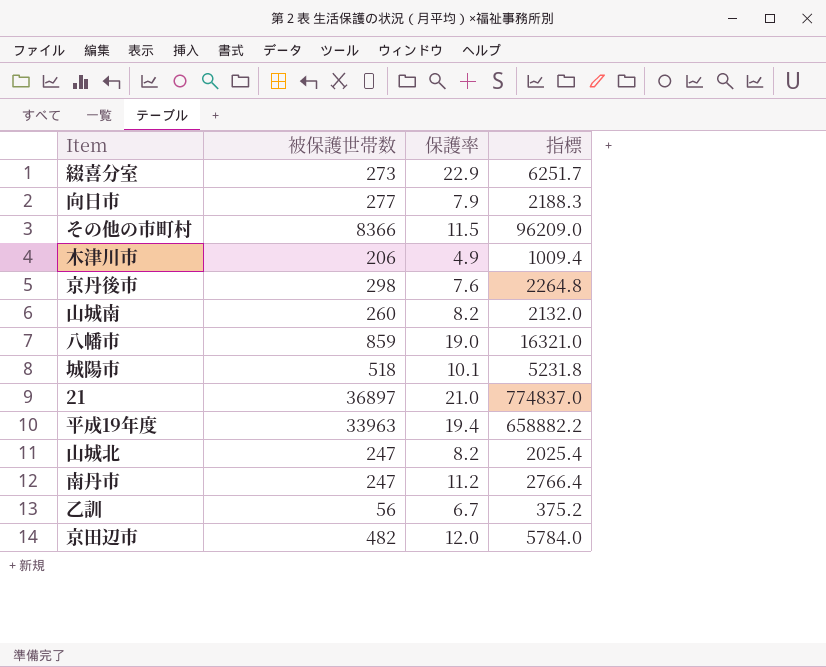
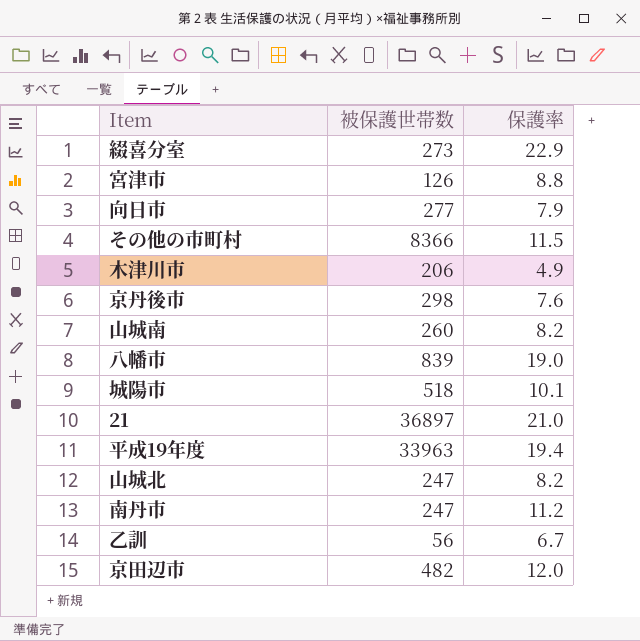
column 指標 | formula: [被保護世帯数] * [保護率] -> none
row 宮津市: none -> 126 | 8.8
八幡市 | 被保護世帯数: 859 -> 839

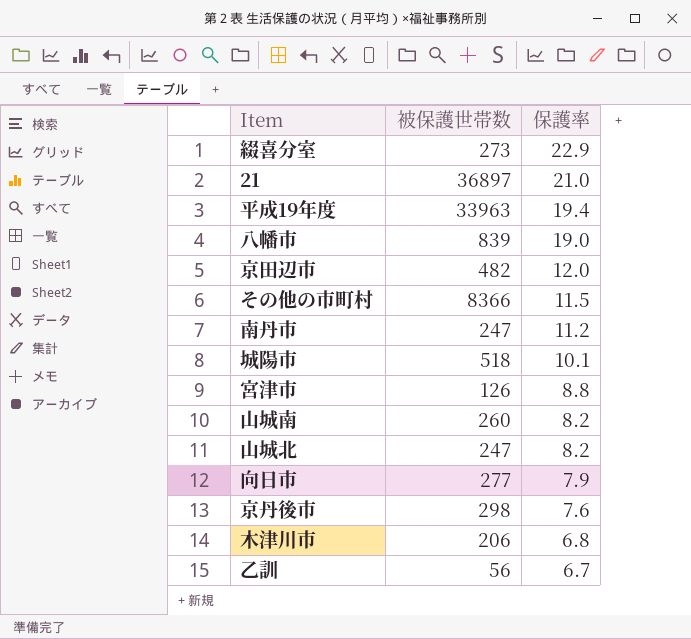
row order: none -> 保護率 descending
木津川市 | 保護率: 4.9 -> 6.8

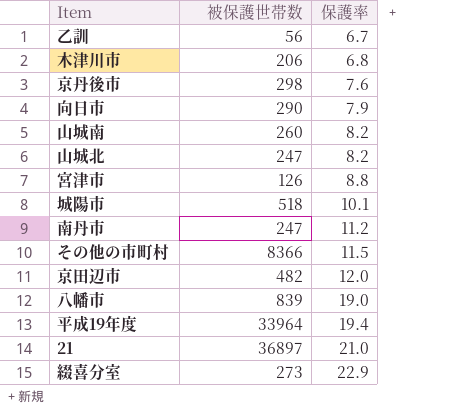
row order: 保護率 descending -> 保護率 ascending
向日市 | 被保護世帯数: 277 -> 290
平成19年度 | 被保護世帯数: 33963 -> 33964

